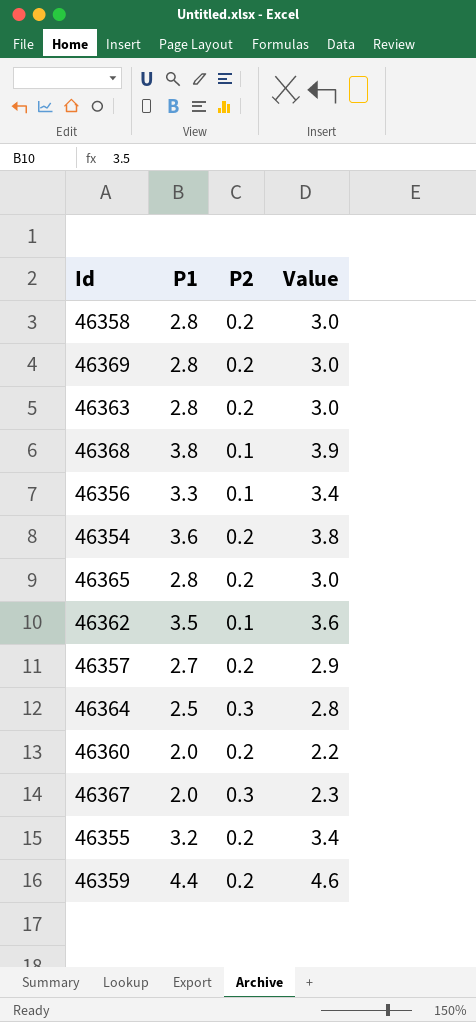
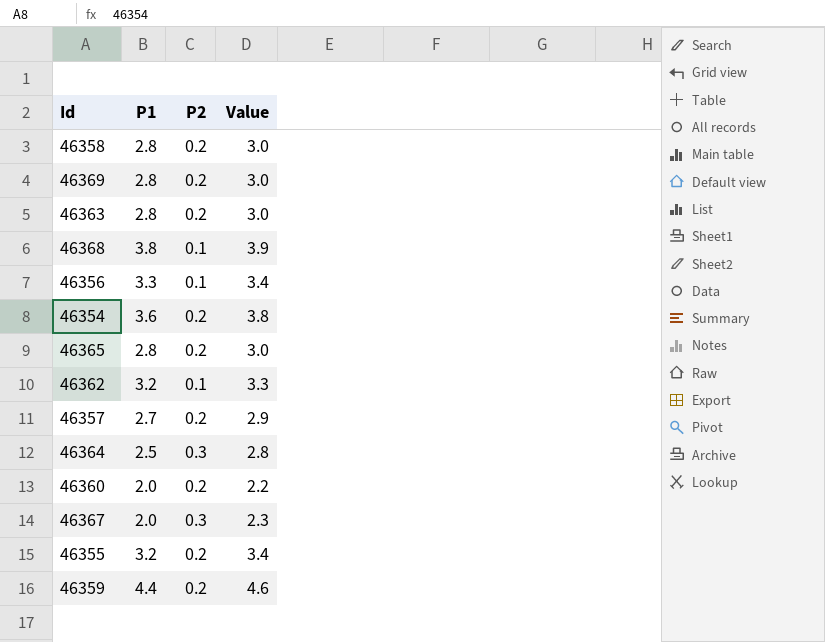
46362 | P1: 3.5 -> 3.2
46362 | Value: 3.6 -> 3.3

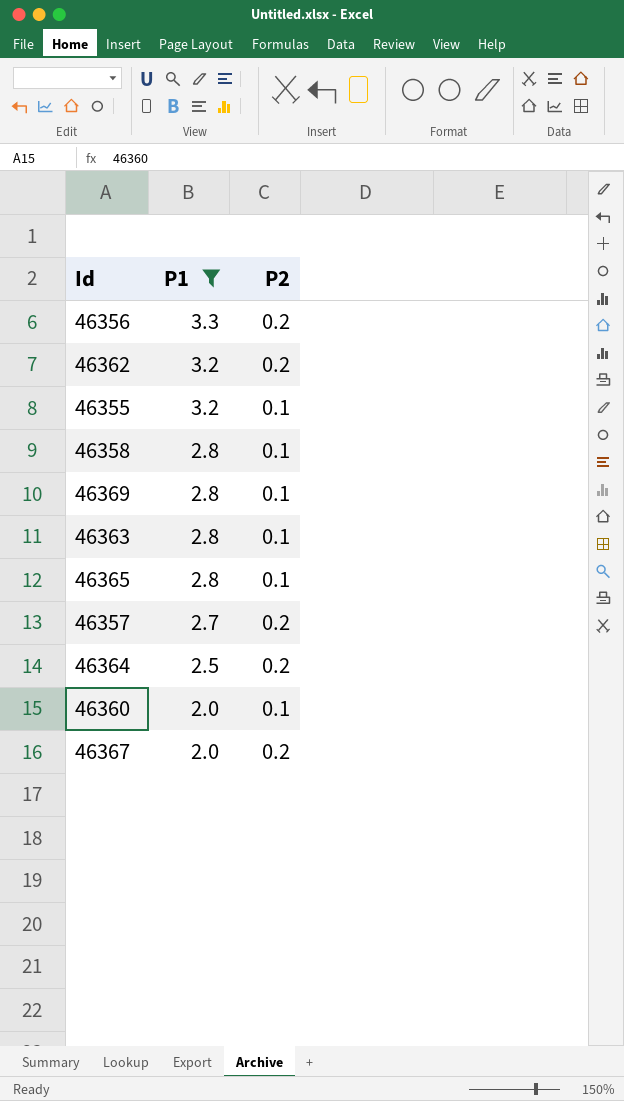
filter: none -> P1 <= 3.3
row order: none -> P1 descending
column Value | formula: [P1] + [P2] -> none
46356 | P2: 0.1 -> 0.2
46362 | P2: 0.1 -> 0.2
46355 | P2: 0.2 -> 0.1
46358 | P2: 0.2 -> 0.1
46369 | P2: 0.2 -> 0.1
46363 | P2: 0.2 -> 0.1
46365 | P2: 0.2 -> 0.1
46364 | P2: 0.3 -> 0.2
46360 | P2: 0.2 -> 0.1
46367 | P2: 0.3 -> 0.2

